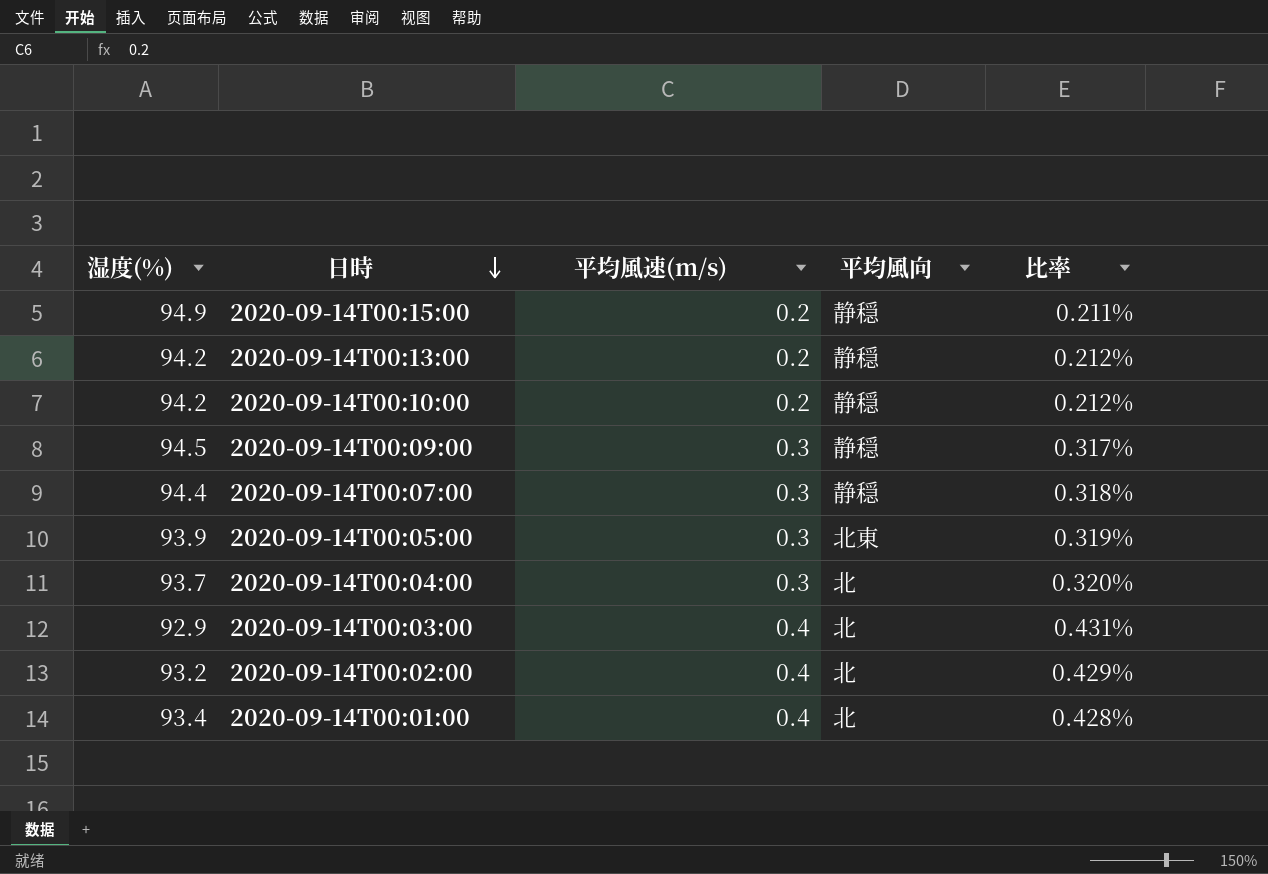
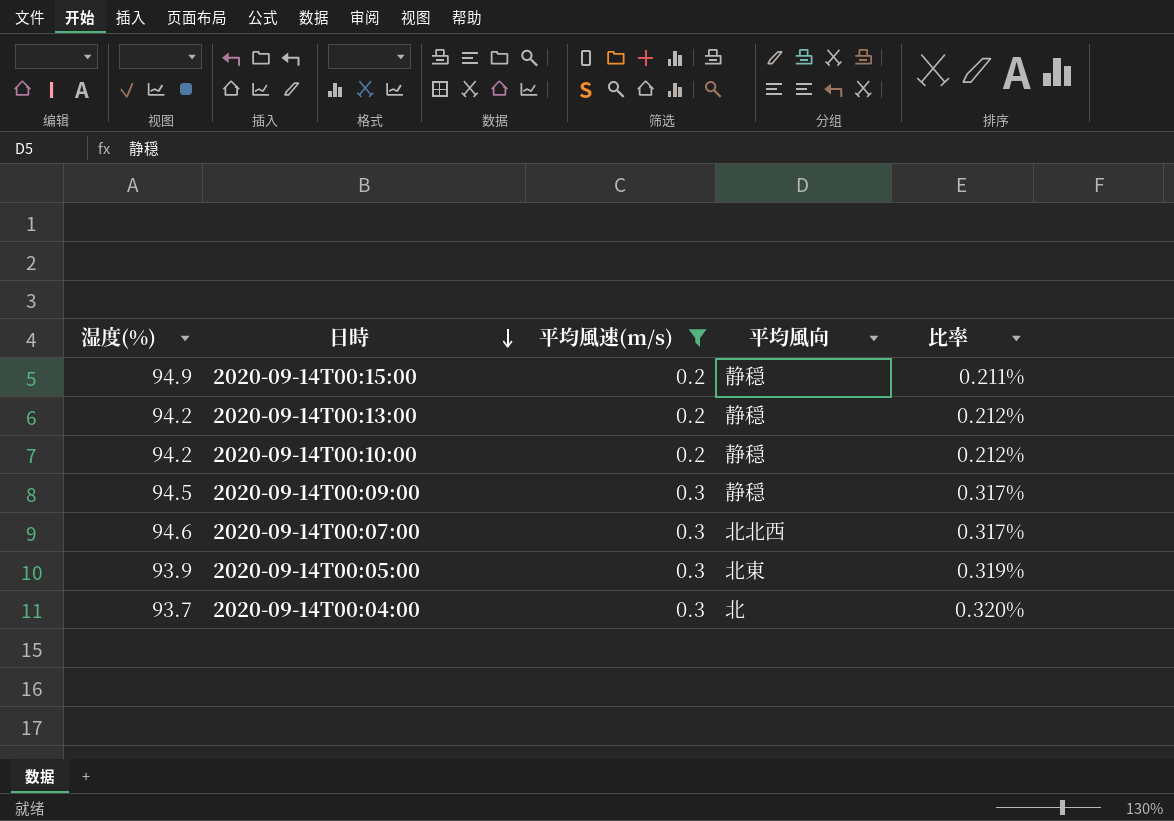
filter: none -> 平均風速(m/s) != 0.4
2020-09-14T00:07:00 | 湿度(%): 94.4 -> 94.6
2020-09-14T00:07:00 | 平均風向: 静穏 -> 北北西
2020-09-14T00:07:00 | 比率: 0.318% -> 0.317%

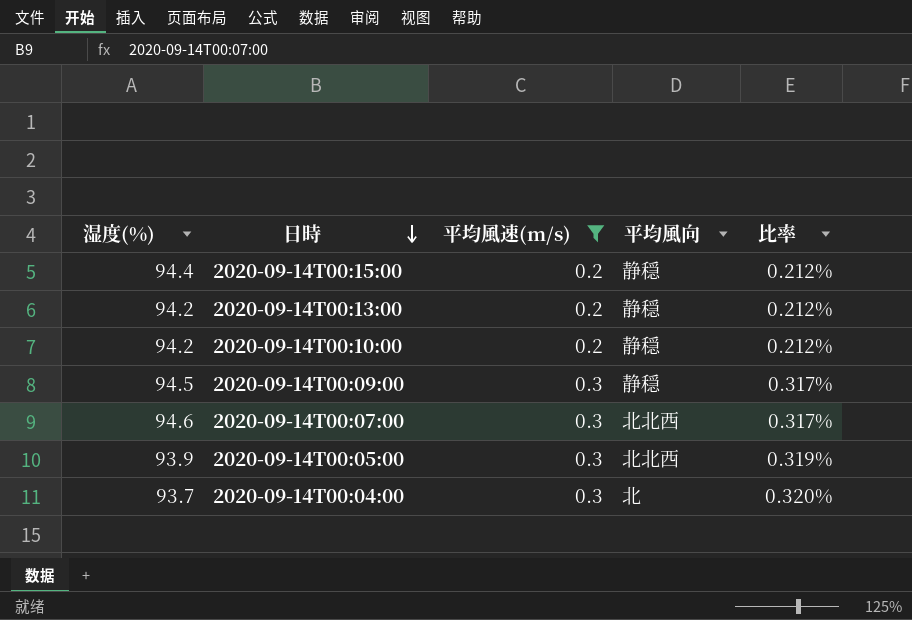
2020-09-14T00:15:00 | 湿度(%): 94.9 -> 94.4
2020-09-14T00:15:00 | 比率: 0.211% -> 0.212%
2020-09-14T00:05:00 | 平均風向: 北東 -> 北北西

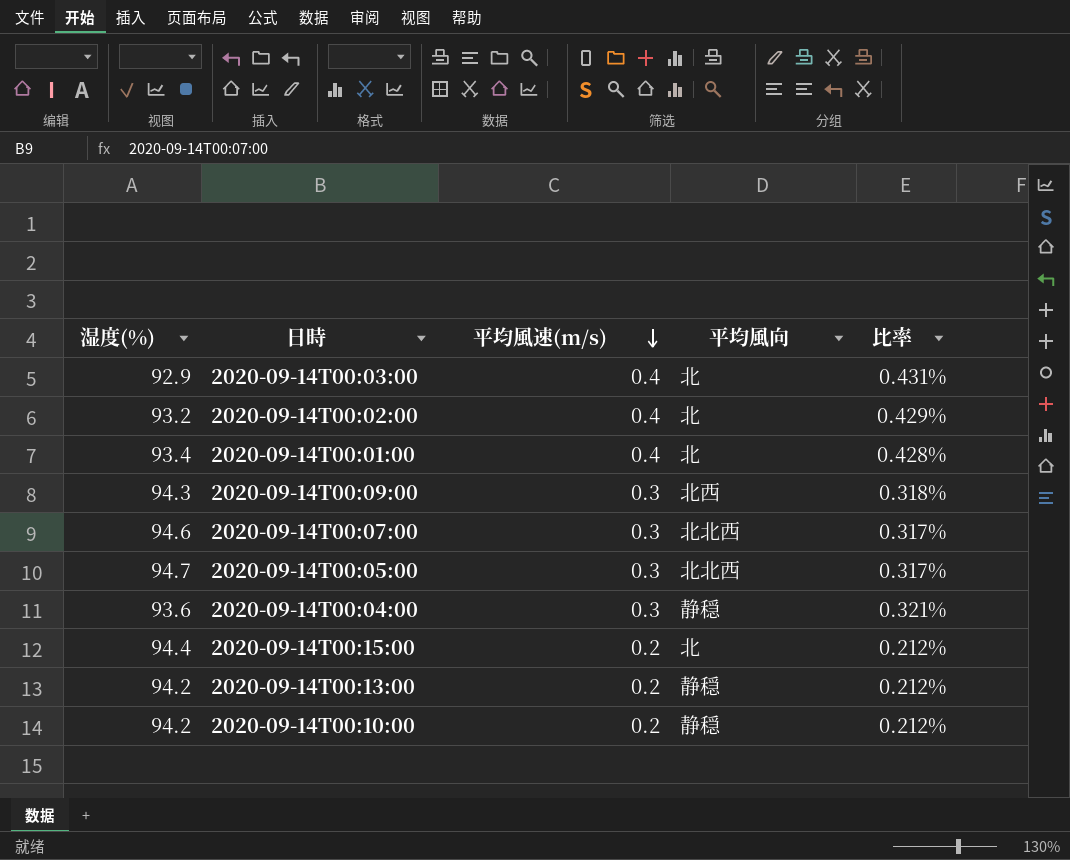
filter: 平均風速(m/s) != 0.4 -> none
row order: 日時 descending -> 平均風速(m/s) descending
2020-09-14T00:09:00 | 湿度(%): 94.5 -> 94.3
2020-09-14T00:09:00 | 平均風向: 静穏 -> 北西
2020-09-14T00:09:00 | 比率: 0.317% -> 0.318%
2020-09-14T00:05:00 | 湿度(%): 93.9 -> 94.7
2020-09-14T00:05:00 | 比率: 0.319% -> 0.317%
2020-09-14T00:04:00 | 湿度(%): 93.7 -> 93.6
2020-09-14T00:04:00 | 平均風向: 北 -> 静穏
2020-09-14T00:04:00 | 比率: 0.320% -> 0.321%
2020-09-14T00:15:00 | 平均風向: 静穏 -> 北

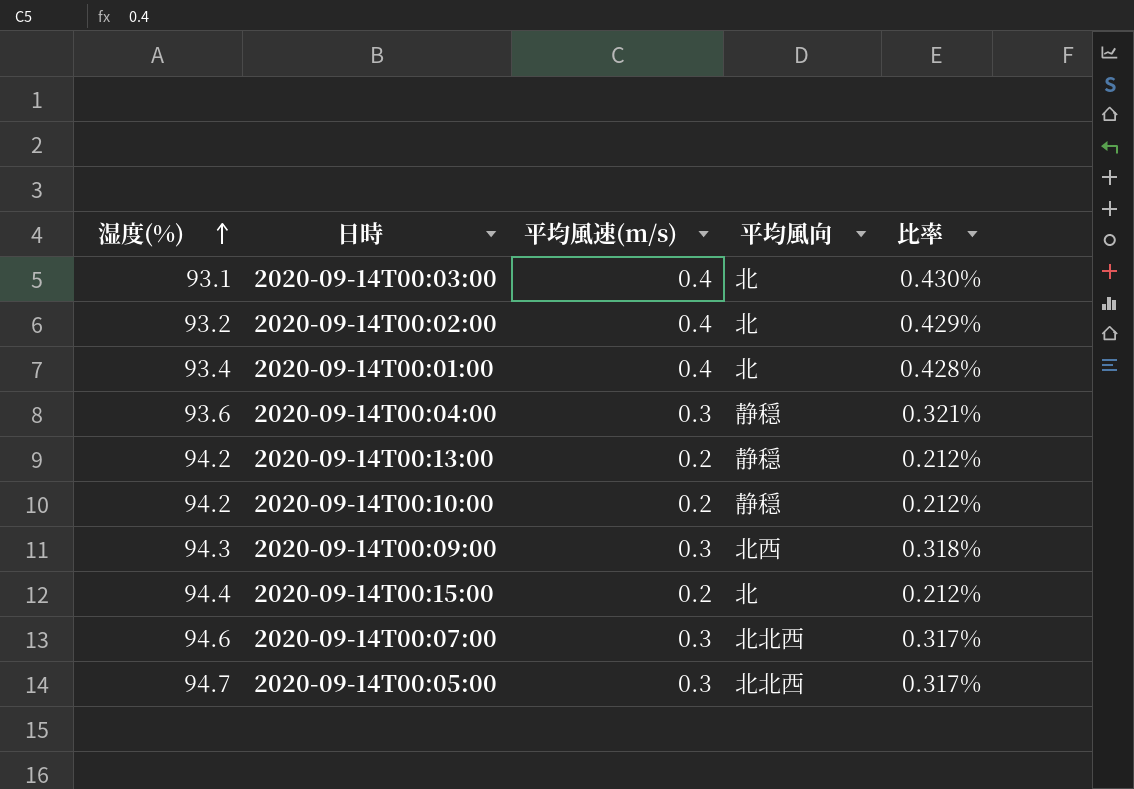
row order: 平均風速(m/s) descending -> 湿度(%) ascending
2020-09-14T00:03:00 | 湿度(%): 92.9 -> 93.1
2020-09-14T00:03:00 | 比率: 0.431% -> 0.430%

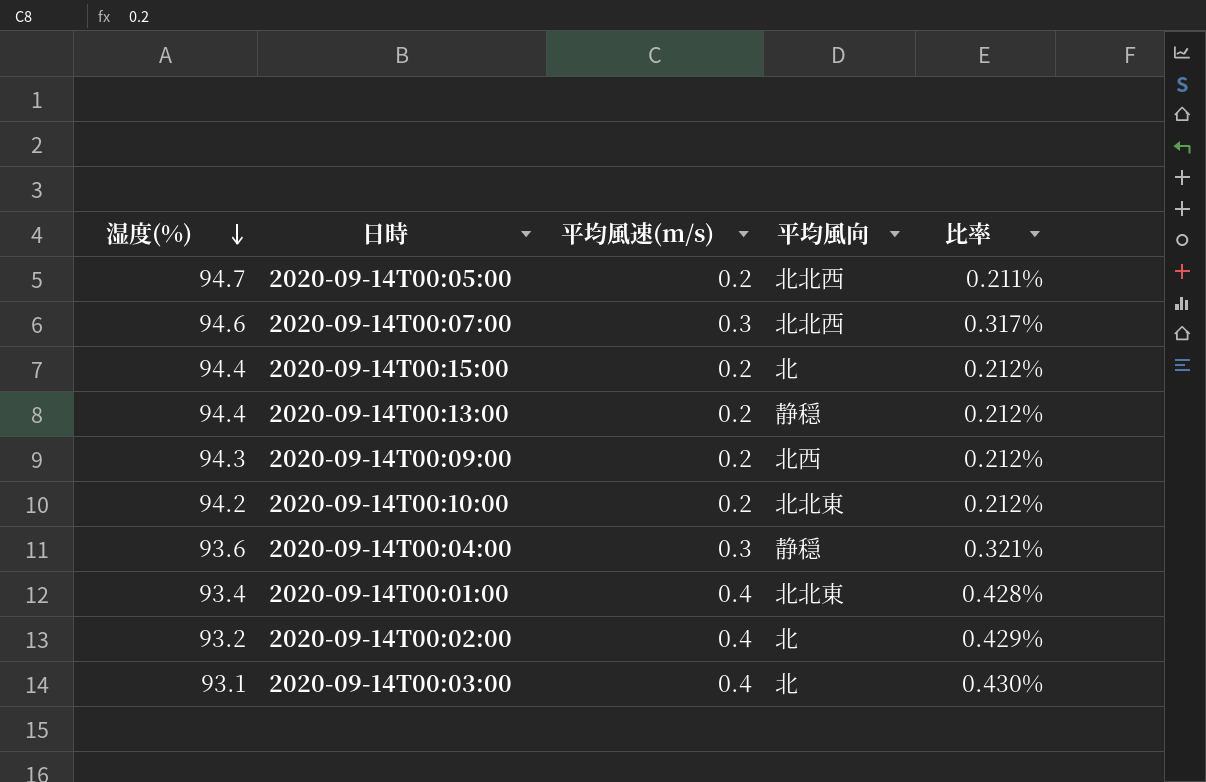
row order: 湿度(%) ascending -> 湿度(%) descending
2020-09-14T00:05:00 | 平均風速(m/s): 0.3 -> 0.2
2020-09-14T00:05:00 | 比率: 0.317% -> 0.211%
2020-09-14T00:13:00 | 湿度(%): 94.2 -> 94.4
2020-09-14T00:09:00 | 平均風速(m/s): 0.3 -> 0.2
2020-09-14T00:09:00 | 比率: 0.318% -> 0.212%
2020-09-14T00:10:00 | 平均風向: 静穏 -> 北北東
2020-09-14T00:01:00 | 平均風向: 北 -> 北北東

